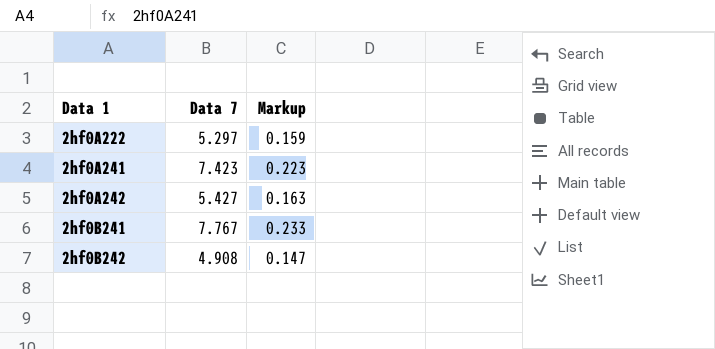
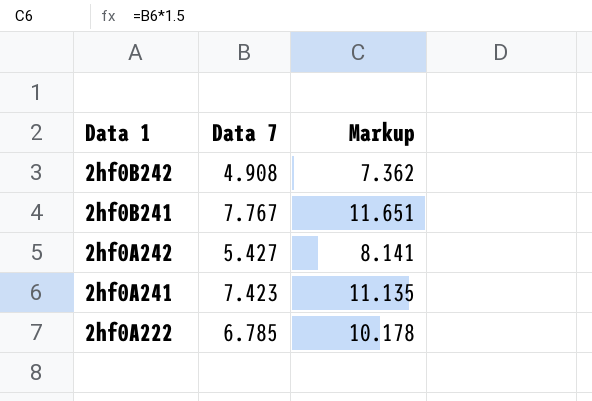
row order: Data 1 ascending -> Data 1 descending
column Markup | formula: [Data 7] * 0.03 -> [Data 7] * 1.5
2hf0A222 | Data 7: 5.297 -> 6.785

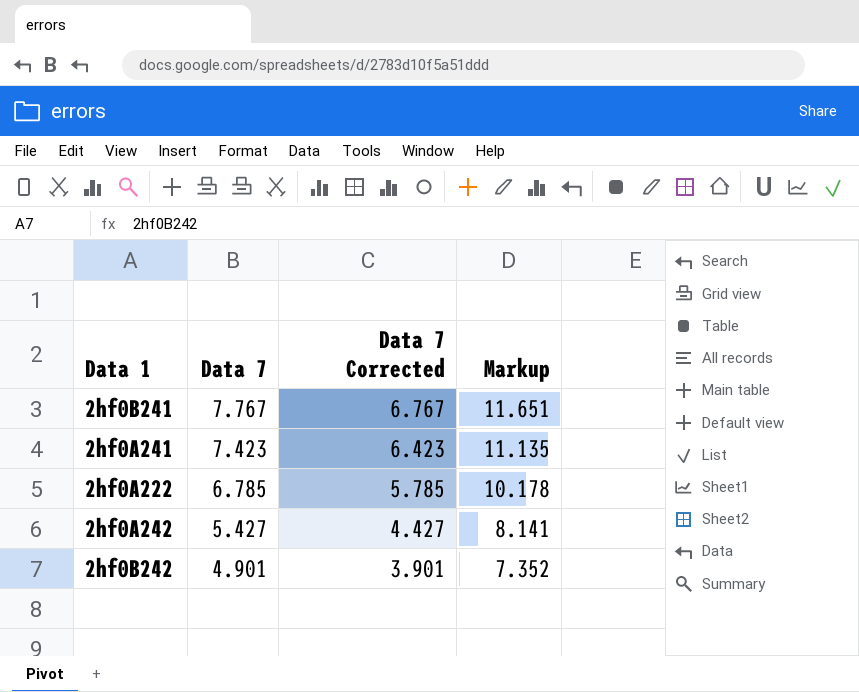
row order: Data 1 descending -> Data 7 descending
column Data 7 Corrected | formula: none -> [Data 7] - 1
2hf0B242 | Data 7: 4.908 -> 4.901
2hf0B242 | Markup: 7.362 -> 7.352

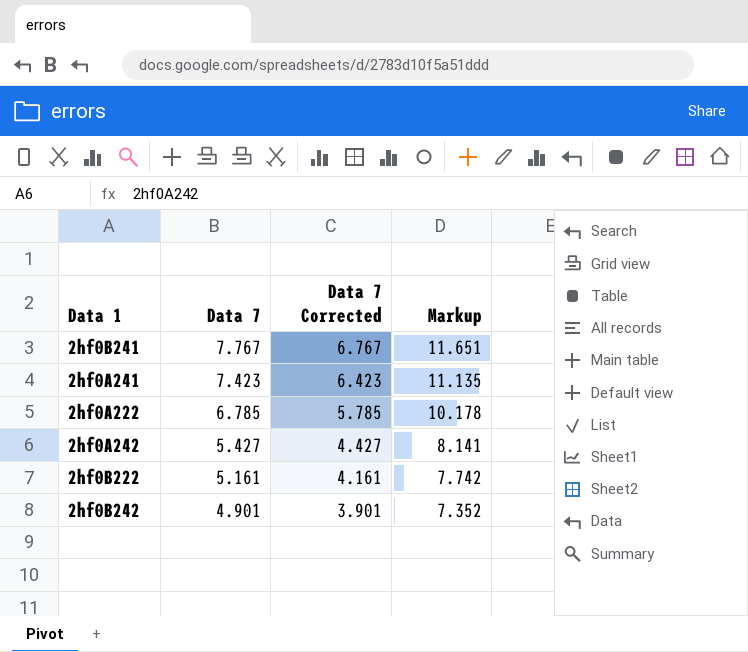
row 2hf0B222: none -> 5.161 | 4.161 | 7.742

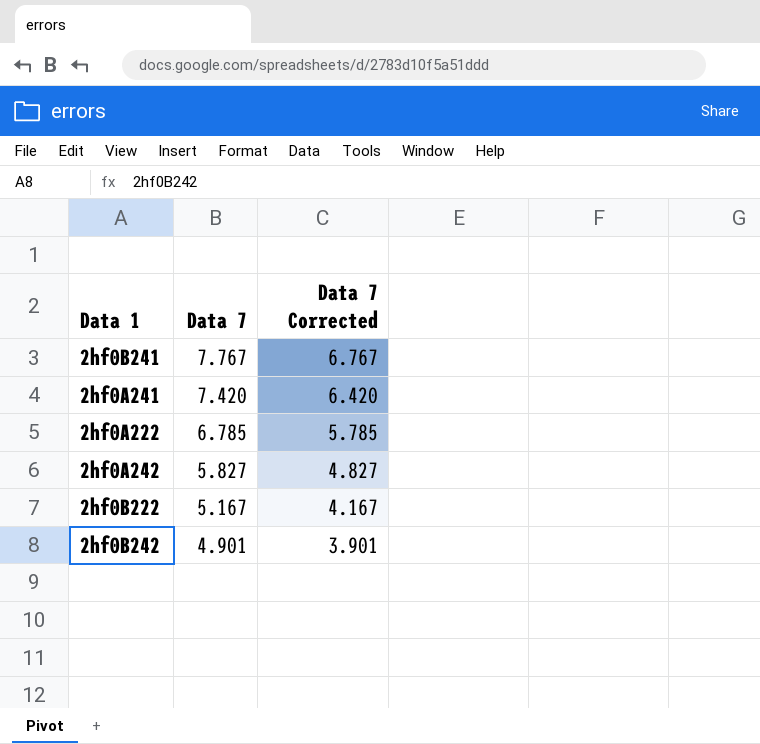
column Markup | formula: [Data 7] * 1.5 -> none
2hf0A241 | Data 7: 7.423 -> 7.420
2hf0A241 | Data 7 Corrected: 6.423 -> 6.420
2hf0A242 | Data 7: 5.427 -> 5.827
2hf0A242 | Data 7 Corrected: 4.427 -> 4.827
2hf0B222 | Data 7: 5.161 -> 5.167
2hf0B222 | Data 7 Corrected: 4.161 -> 4.167

